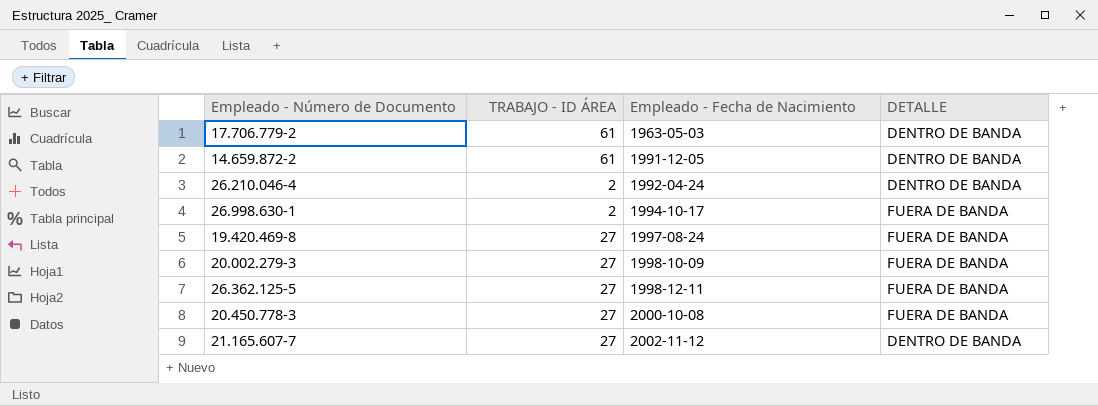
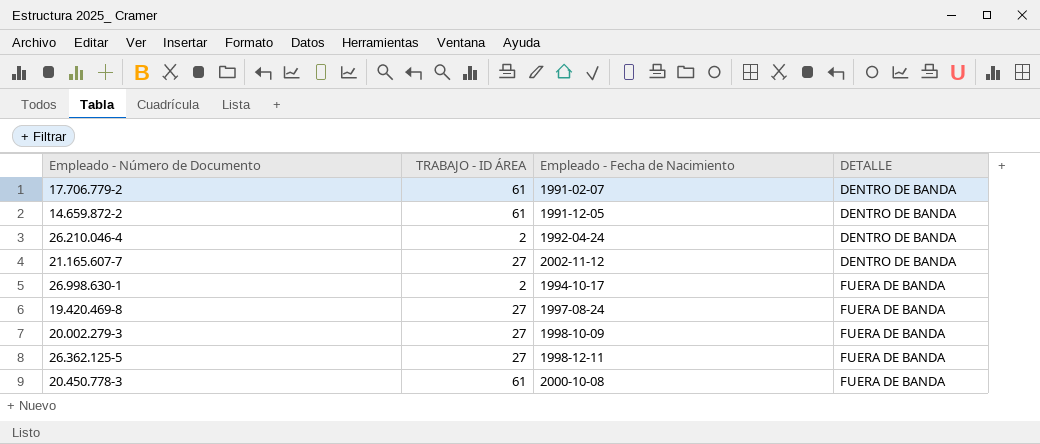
row order: Empleado - Fecha de Nacimiento ascending -> DETALLE ascending
17.706.779-2 | Empleado - Fecha de Nacimiento: 1963-05-03 -> 1991-02-07
20.450.778-3 | TRABAJO - ID ÁREA: 27 -> 61

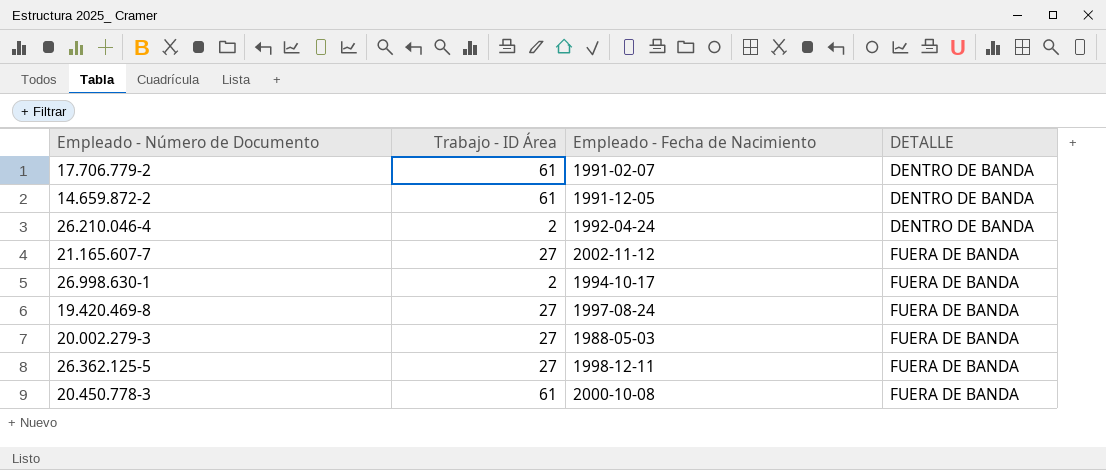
column name: TRABAJO - ID ÁREA -> Trabajo - ID Área
21.165.607-7 | DETALLE: DENTRO DE BANDA -> FUERA DE BANDA
20.002.279-3 | Empleado - Fecha de Nacimiento: 1998-10-09 -> 1988-05-03

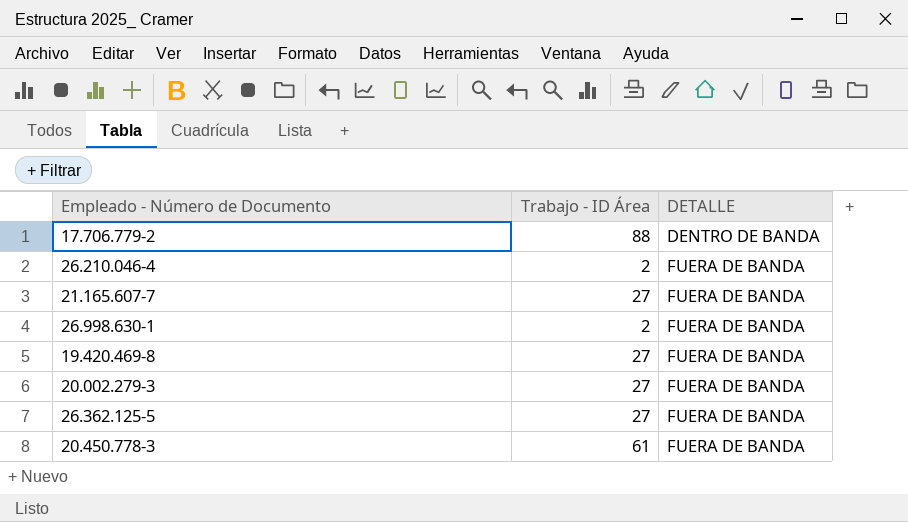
column Empleado - Fecha de Nacimiento | position: 3 -> none
row 14.659.872-2: 61 | 1991-12-05 | DENTRO DE BANDA -> none
17.706.779-2 | Trabajo - ID Área: 61 -> 88
26.210.046-4 | DETALLE: DENTRO DE BANDA -> FUERA DE BANDA

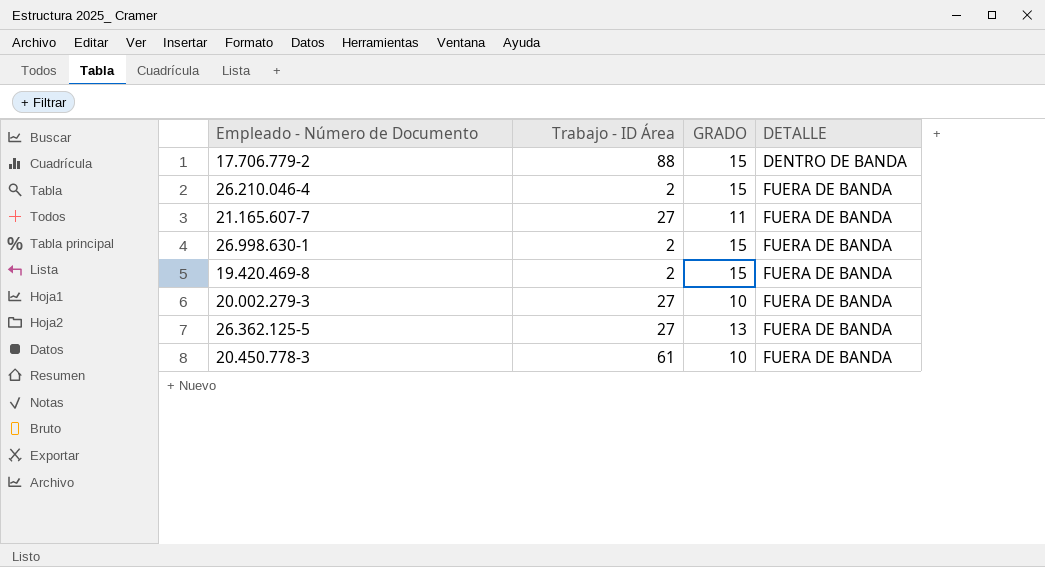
column GRADO | position: none -> 3
19.420.469-8 | Trabajo - ID Área: 27 -> 2

